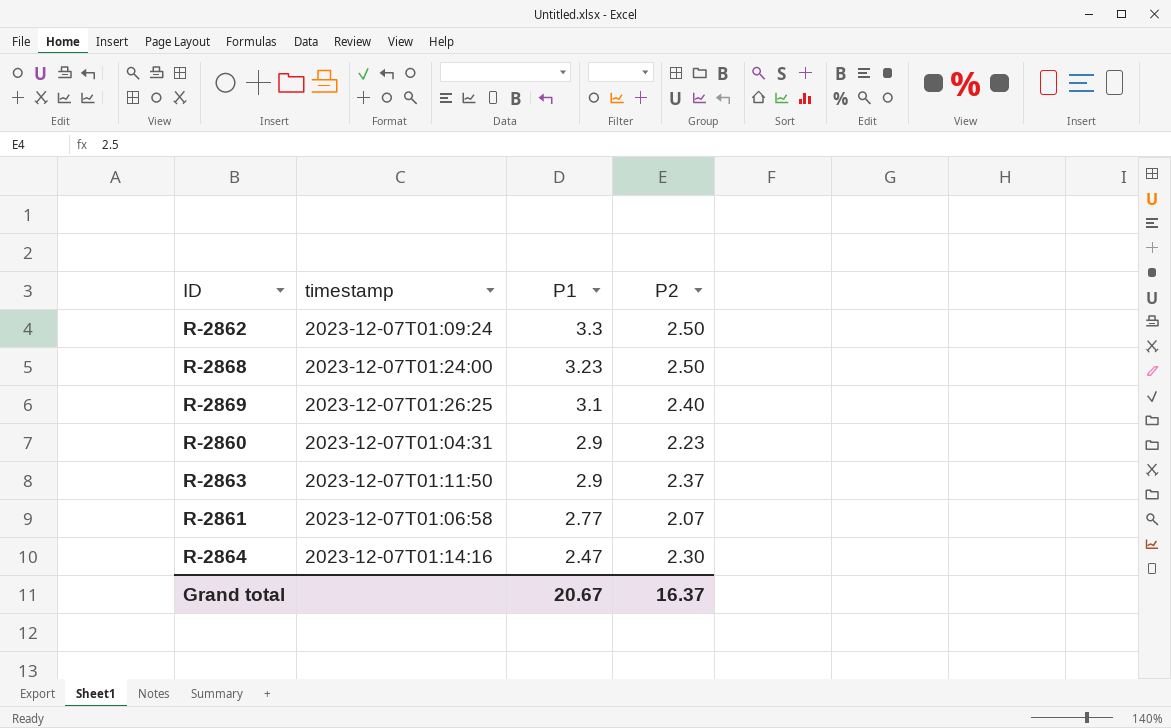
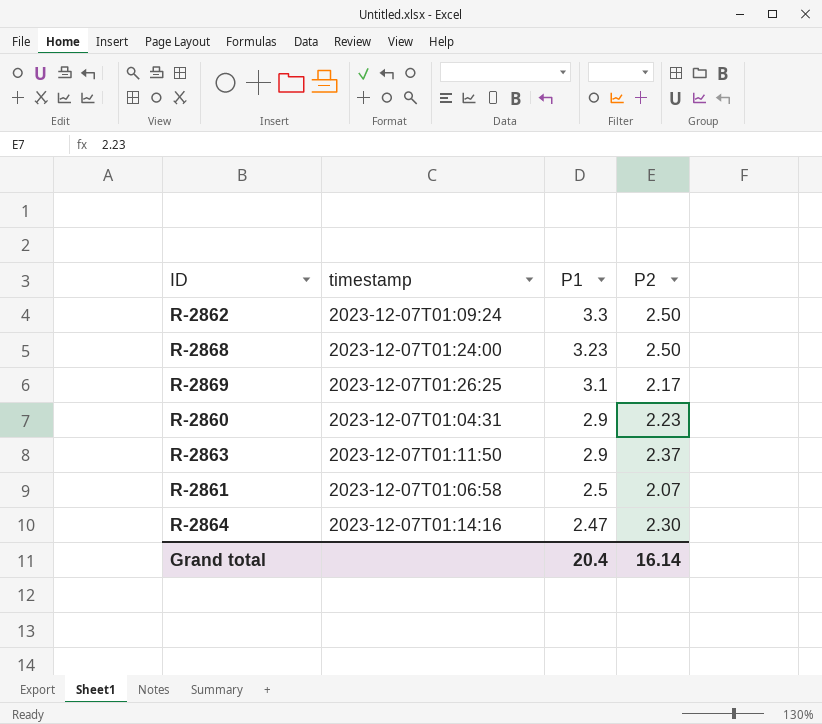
R-2869 | P2: 2.40 -> 2.17
R-2861 | P1: 2.77 -> 2.5
Grand total | P1: 20.67 -> 20.4
Grand total | P2: 16.37 -> 16.14

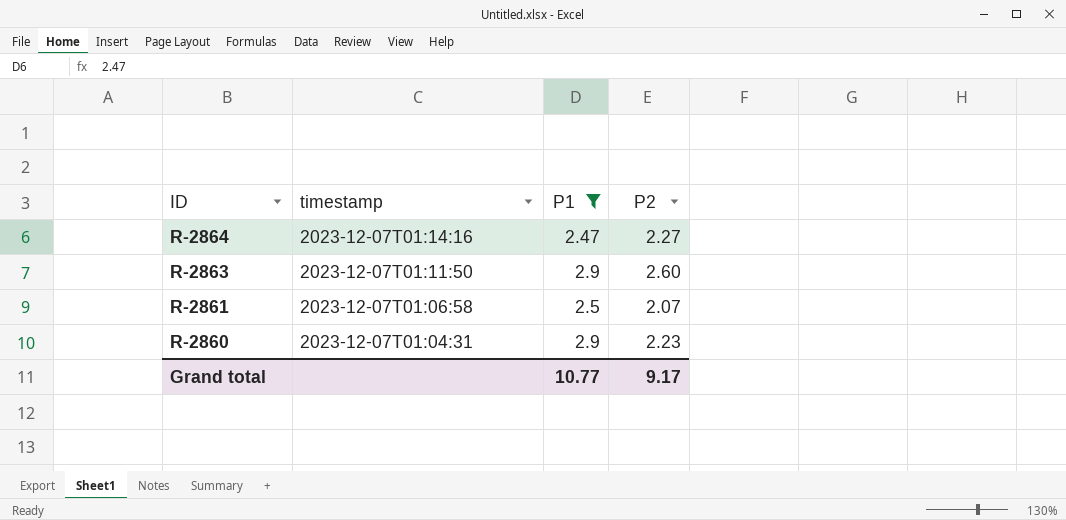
filter: none -> P1 <= 2.9
row order: P1 descending -> ID descending
R-2864 | P2: 2.30 -> 2.27
R-2863 | P2: 2.37 -> 2.60
Grand total | P1: 20.4 -> 10.77
Grand total | P2: 16.14 -> 9.17

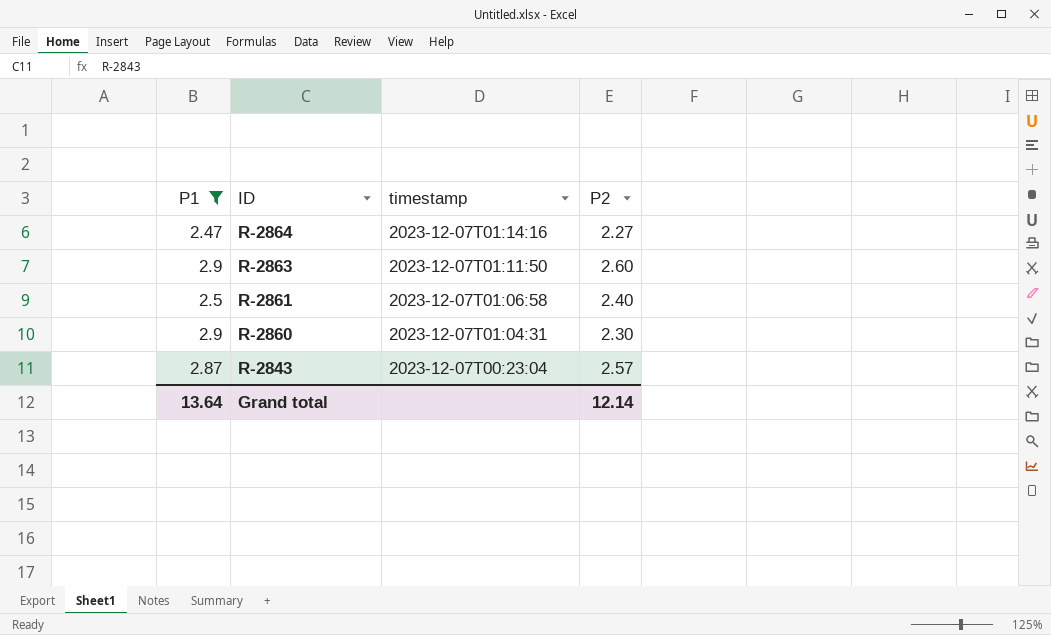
column P1 | position: 3 -> 1
R-2861 | P2: 2.07 -> 2.40
R-2860 | P2: 2.23 -> 2.30
row R-2843: none -> 2.87 | 2023-12-07T00:23:04 | 2.57
Grand total | P1: 10.77 -> 13.64
Grand total | P2: 9.17 -> 12.14

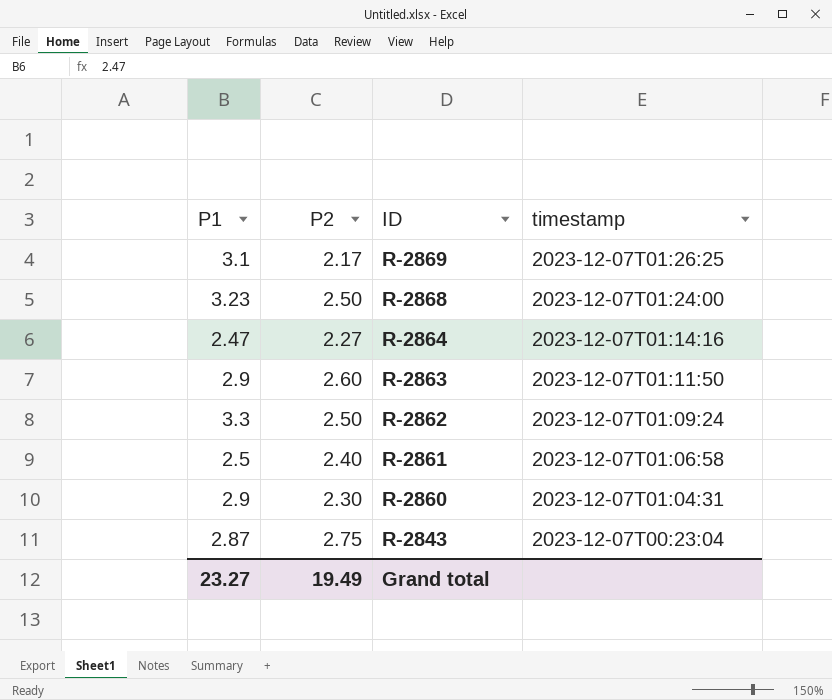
filter: P1 <= 2.9 -> none
column P2 | position: 4 -> 2
R-2843 | P2: 2.57 -> 2.75
Grand total | P1: 13.64 -> 23.27
Grand total | P2: 12.14 -> 19.49

